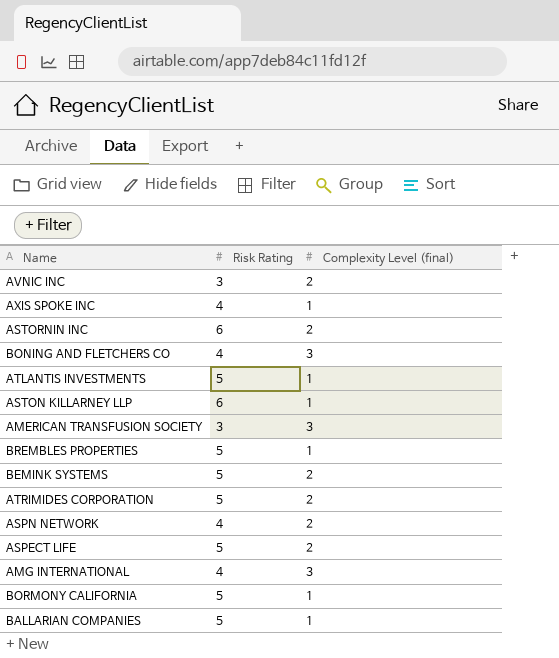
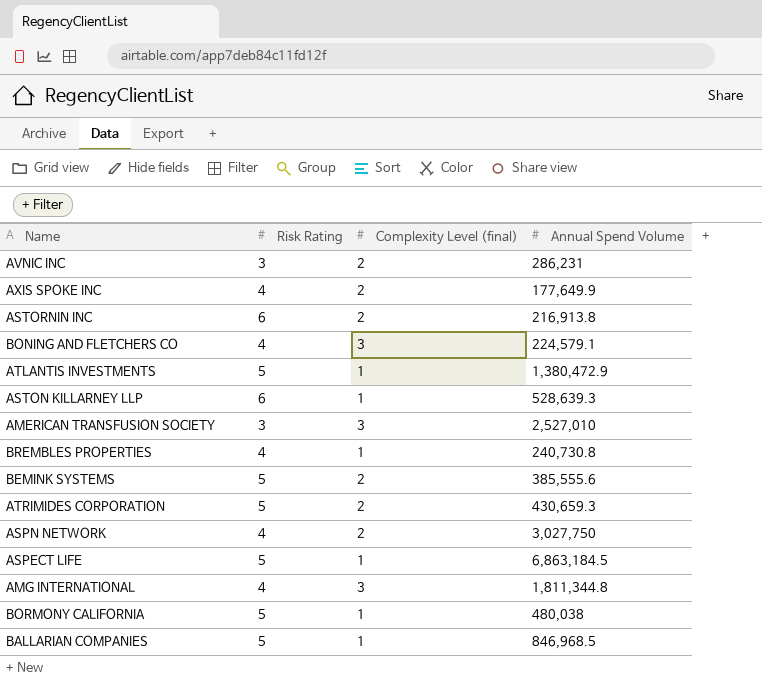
column Annual Spend Volume | position: none -> 4
AXIS SPOKE INC | Complexity Level (final): 1 -> 2
BREMBLES PROPERTIES | Risk Rating: 5 -> 4
ASPECT LIFE | Complexity Level (final): 2 -> 1

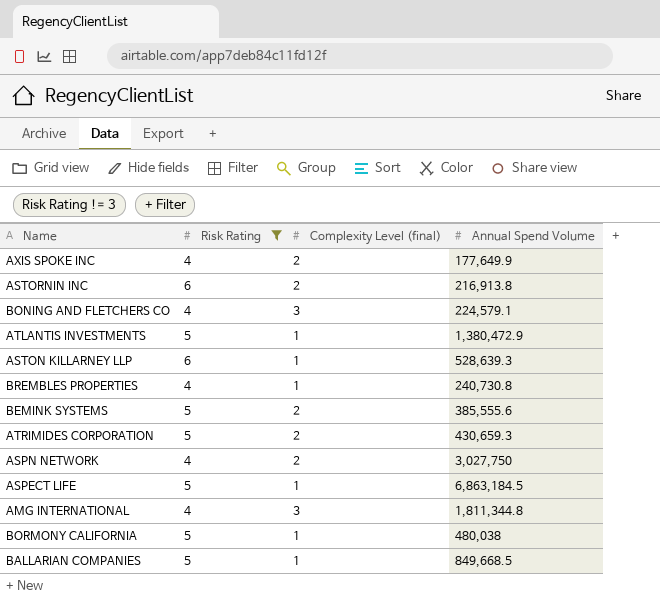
filter: none -> Risk Rating != 3
BALLARIAN COMPANIES | Annual Spend Volume: 846,968.5 -> 849,668.5

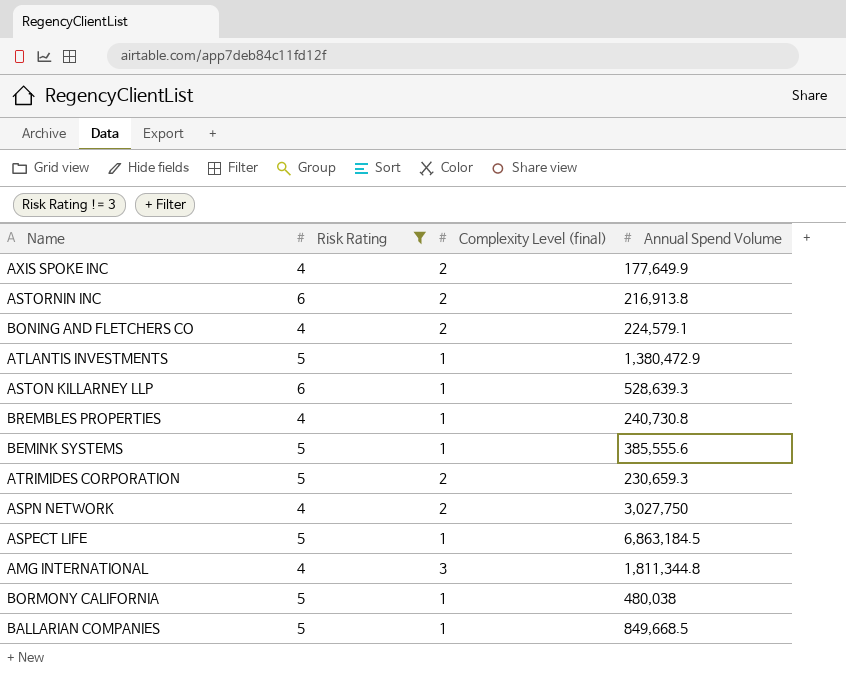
BONING AND FLETCHERS CO | Complexity Level (final): 3 -> 2
BEMINK SYSTEMS | Complexity Level (final): 2 -> 1
ATRIMIDES CORPORATION | Annual Spend Volume: 430,659.3 -> 230,659.3

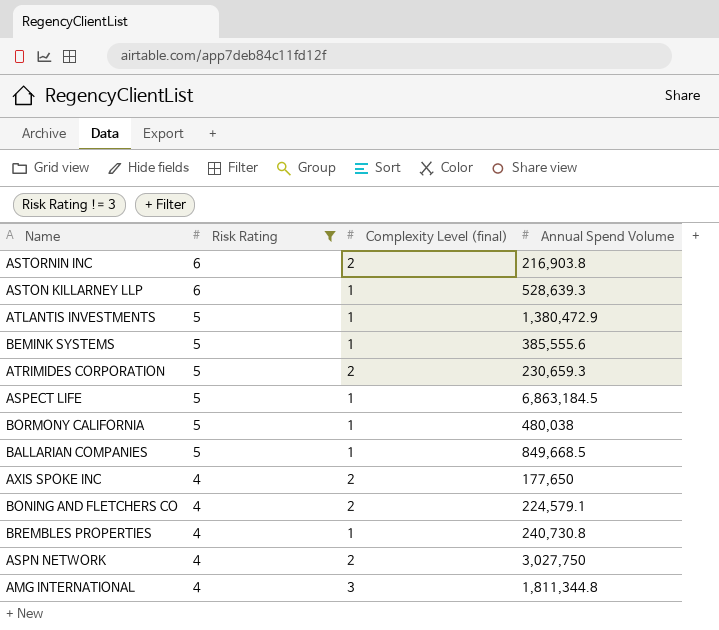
row order: none -> Risk Rating descending
ASTORNIN INC | Annual Spend Volume: 216,913.8 -> 216,903.8
AXIS SPOKE INC | Annual Spend Volume: 177,649.9 -> 177,650

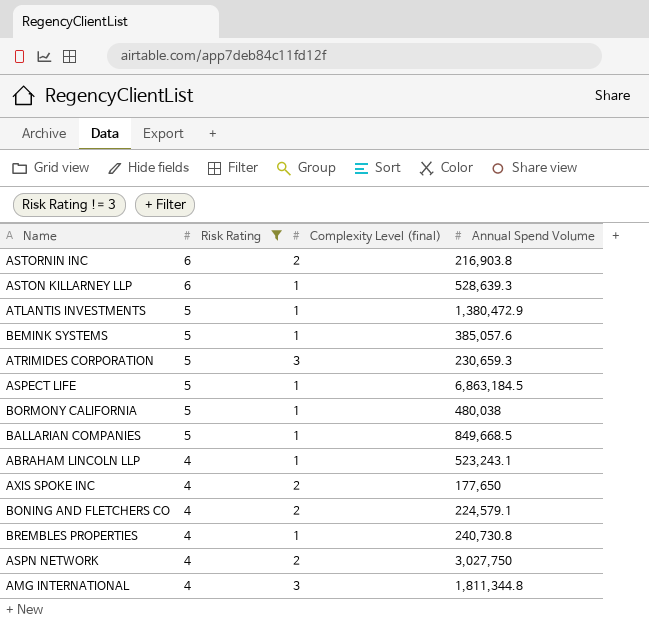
BEMINK SYSTEMS | Annual Spend Volume: 385,555.6 -> 385,057.6
ATRIMIDES CORPORATION | Complexity Level (final): 2 -> 3
row ABRAHAM LINCOLN LLP: none -> 4 | 1 | 523,243.1

